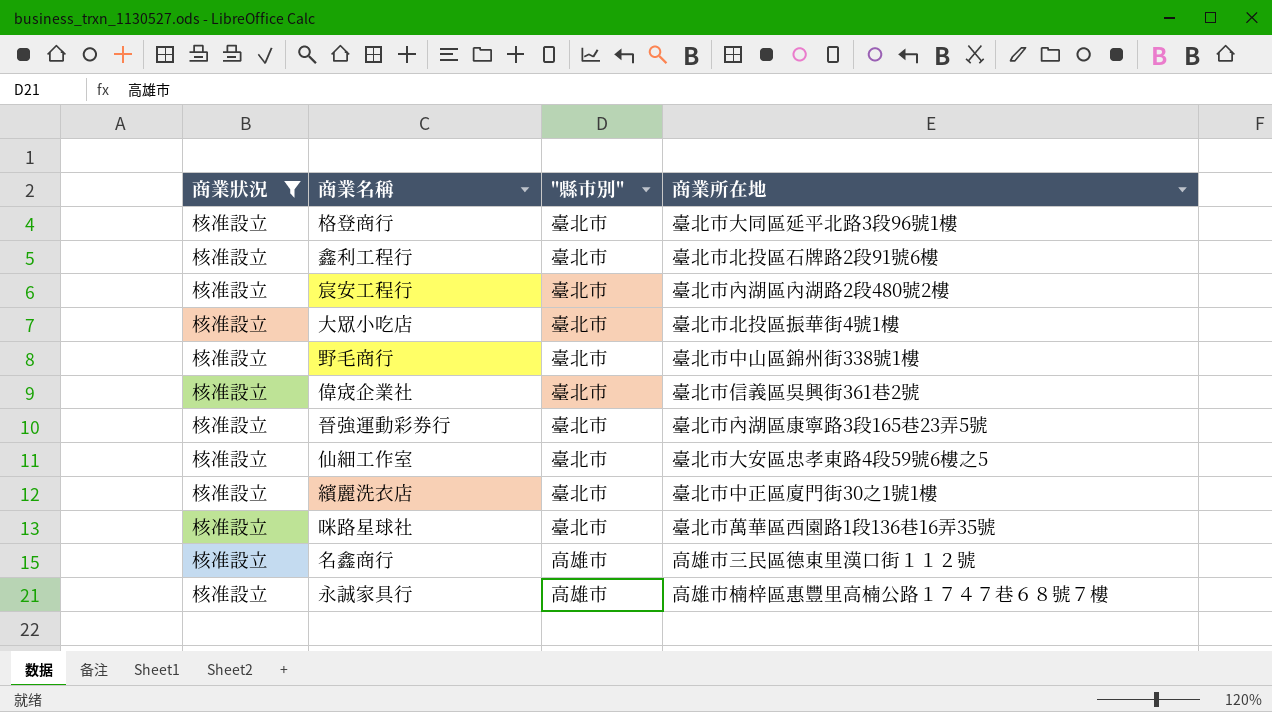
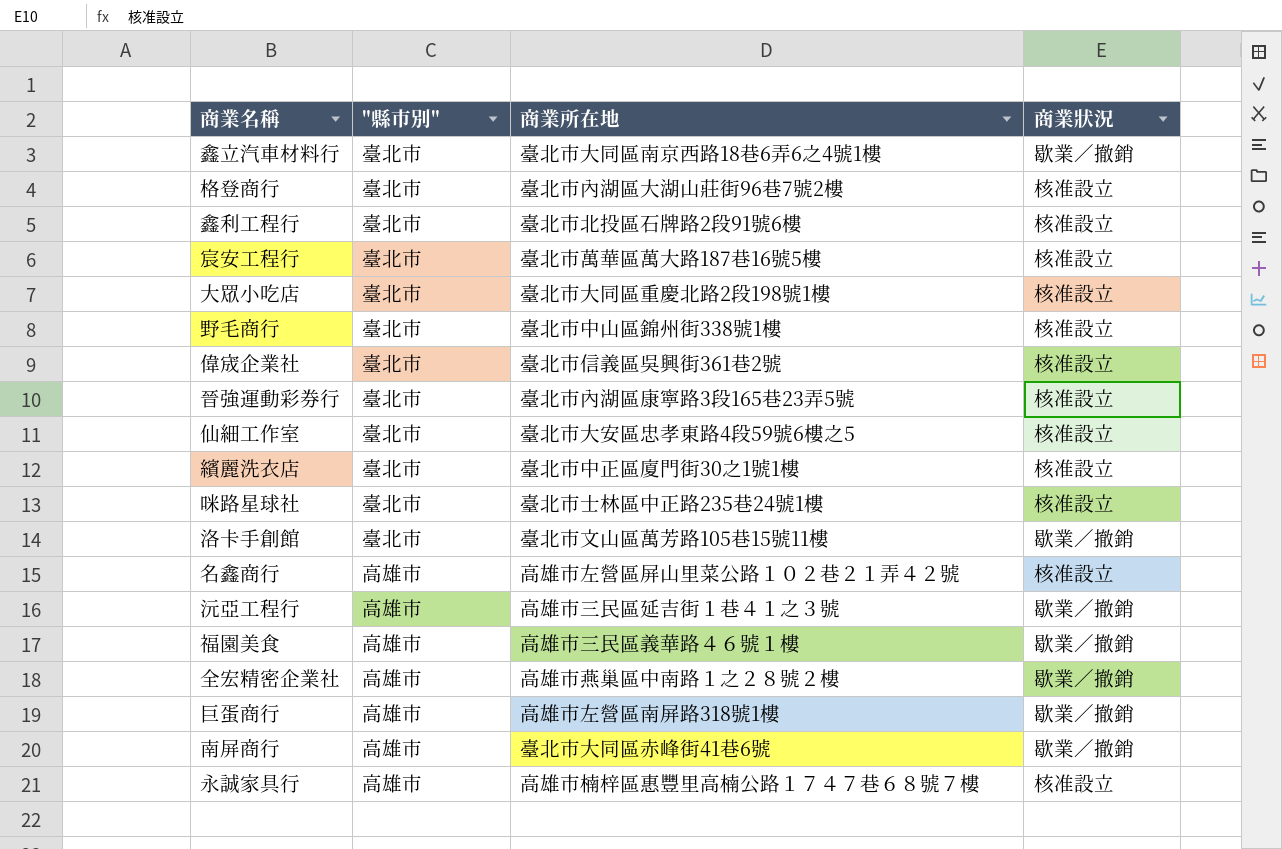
filter: 商業狀況 = 核准設立 -> none
column 商業狀況 | position: 1 -> 4
格登商行 | 商業所在地: 臺北市大同區延平北路3段96號1樓 -> 臺北市內湖區大湖山莊街96巷7號2樓
宸安工程行 | 商業所在地: 臺北市內湖區內湖路2段480號2樓 -> 臺北市萬華區萬大路187巷16號5樓
大眾小吃店 | 商業所在地: 臺北市北投區振華街4號1樓 -> 臺北市大同區重慶北路2段198號1樓
咪路星球社 | 商業所在地: 臺北市萬華區西園路1段136巷16弄35號 -> 臺北市士林區中正路235巷24號1樓
名鑫商行 | 商業所在地: 高雄市三民區德東里漢口街１１２號 -> 高雄市左營區屏山里菜公路１０２巷２１弄４２號

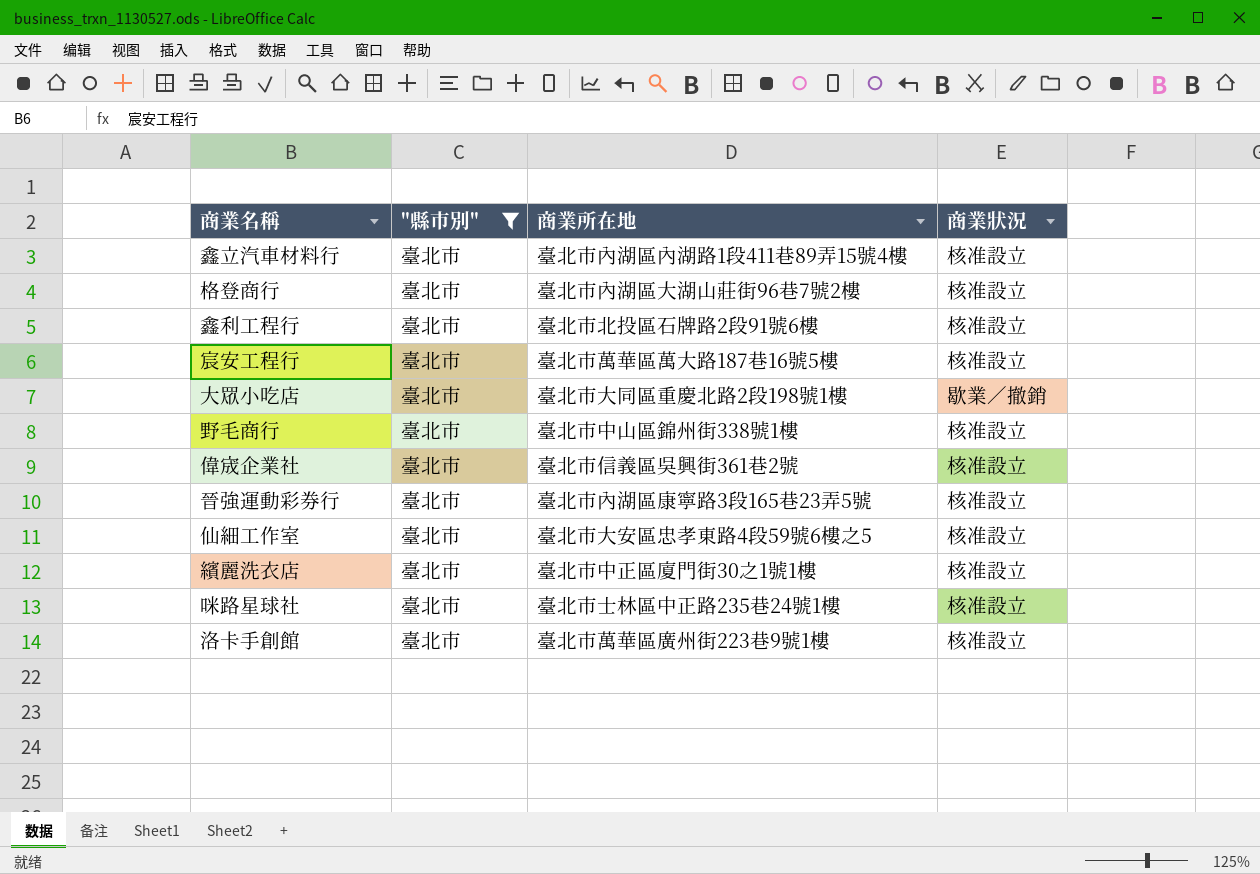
filter: none -> "縣市別" = 臺北市
鑫立汽車材料行 | 商業所在地: 臺北市大同區南京西路18巷6弄6之4號1樓 -> 臺北市內湖區內湖路1段411巷89弄15號4樓
鑫立汽車材料行 | 商業狀況: 歇業／撤銷 -> 核准設立
大眾小吃店 | 商業狀況: 核准設立 -> 歇業／撤銷
洛卡手創館 | 商業所在地: 臺北市文山區萬芳路105巷15號11樓 -> 臺北市萬華區廣州街223巷9號1樓
洛卡手創館 | 商業狀況: 歇業／撤銷 -> 核准設立

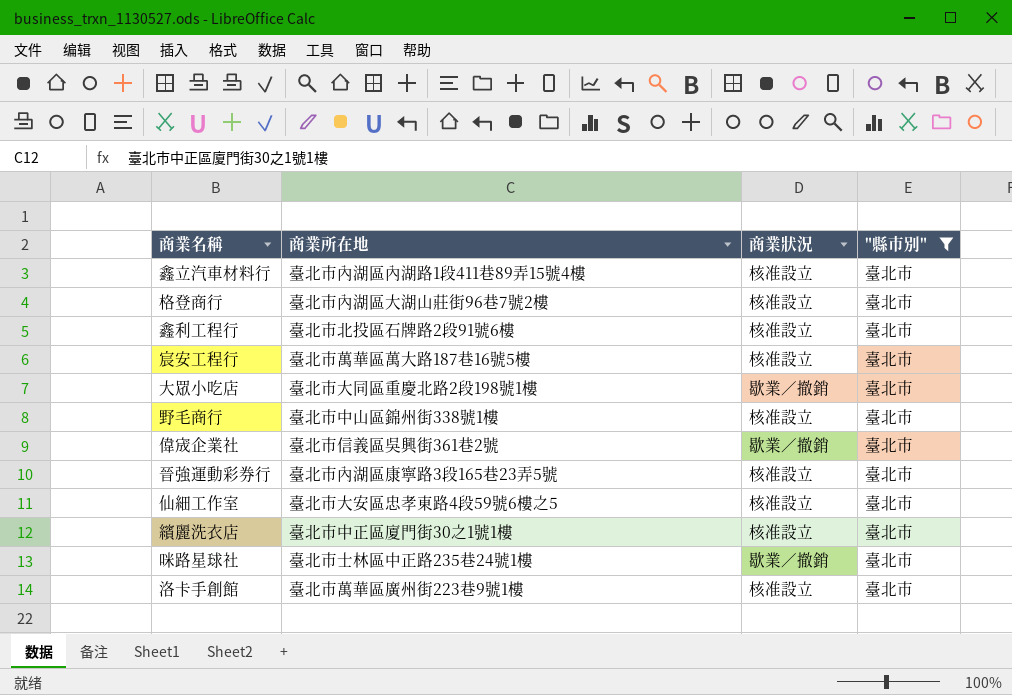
column "縣市別" | position: 2 -> 4
偉宬企業社 | 商業狀況: 核准設立 -> 歇業／撤銷
咪路星球社 | 商業狀況: 核准設立 -> 歇業／撤銷

